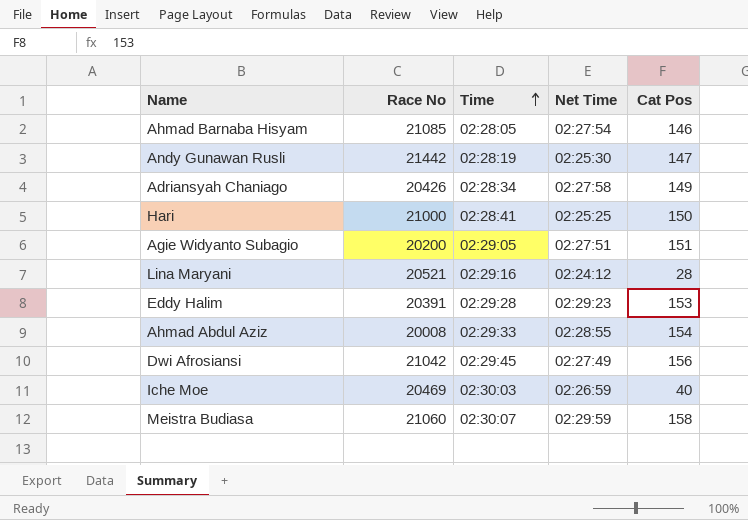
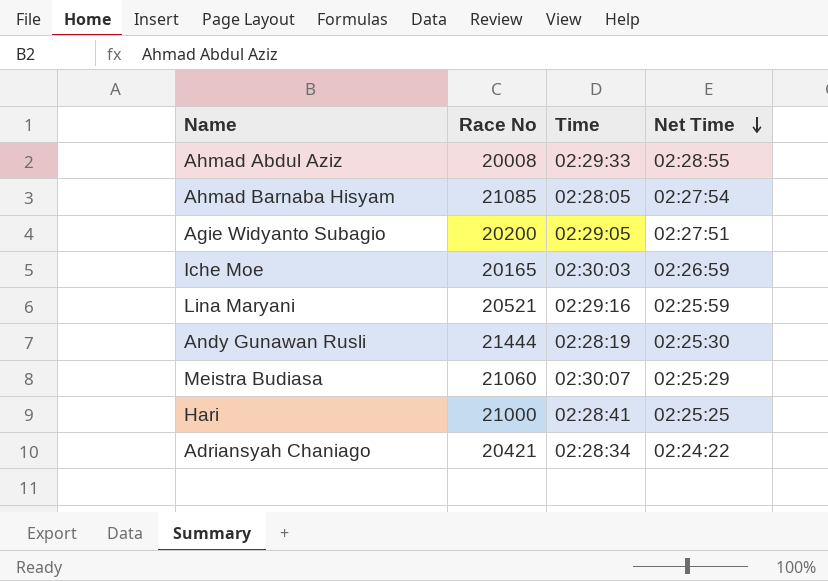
row order: Time ascending -> Net Time descending
column Cat Pos | position: 5 -> none
row Eddy Halim: 20391 | 02:29:28 | 02:29:23 | 153 -> none
row Dwi Afrosiansi: 21042 | 02:29:45 | 02:27:49 | 156 -> none
Iche Moe | Race No: 20469 -> 20165
Lina Maryani | Net Time: 02:24:12 -> 02:25:59
Andy Gunawan Rusli | Race No: 21442 -> 21444
Meistra Budiasa | Net Time: 02:29:59 -> 02:25:29
Adriansyah Chaniago | Race No: 20426 -> 20421
Adriansyah Chaniago | Net Time: 02:27:58 -> 02:24:22

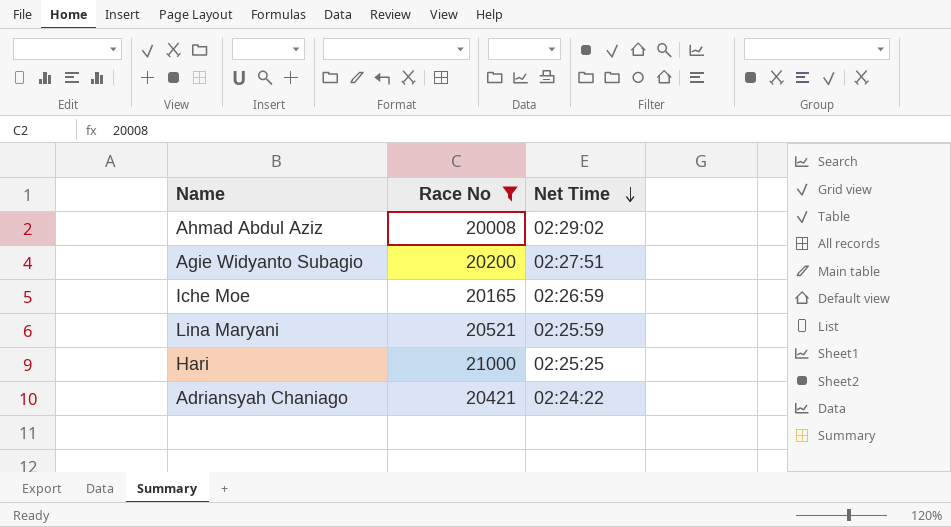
filter: none -> Race No <= 21000
column Time | position: 3 -> none
Ahmad Abdul Aziz | Net Time: 02:28:55 -> 02:29:02

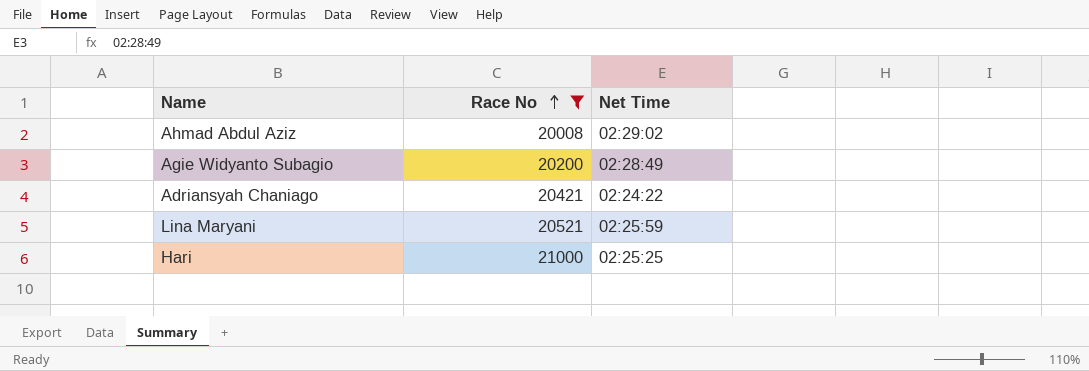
row order: Net Time descending -> Race No ascending
row Iche Moe: 20165 | 02:26:59 -> none
Agie Widyanto Subagio | Net Time: 02:27:51 -> 02:28:49

